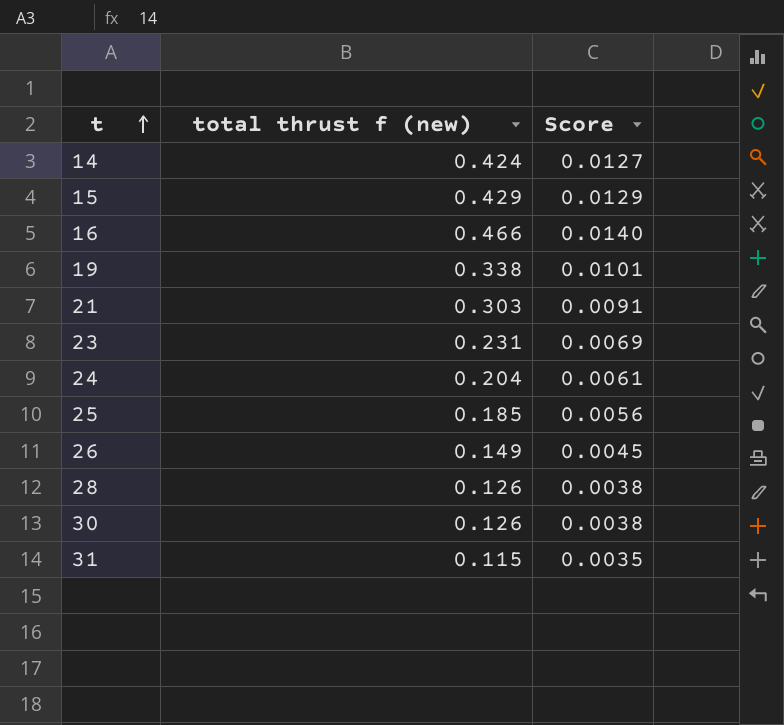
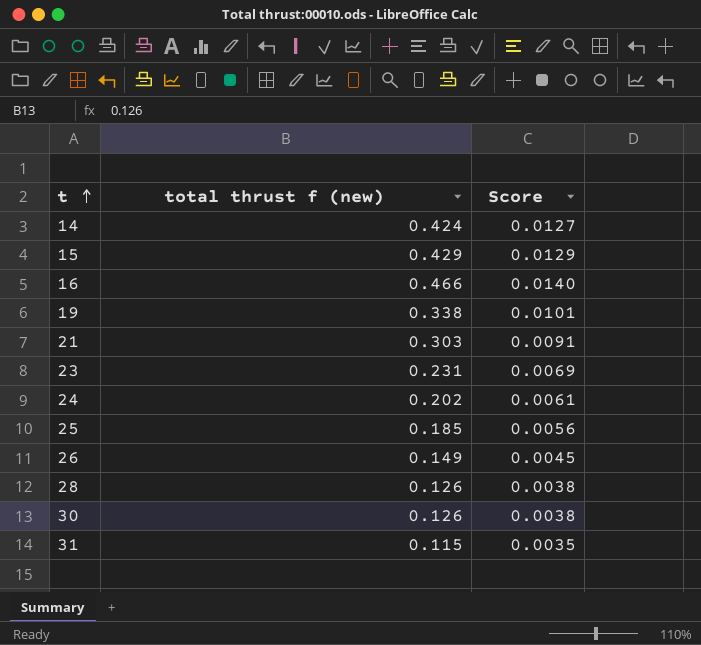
24 | total thrust f (new): 0.204 -> 0.202

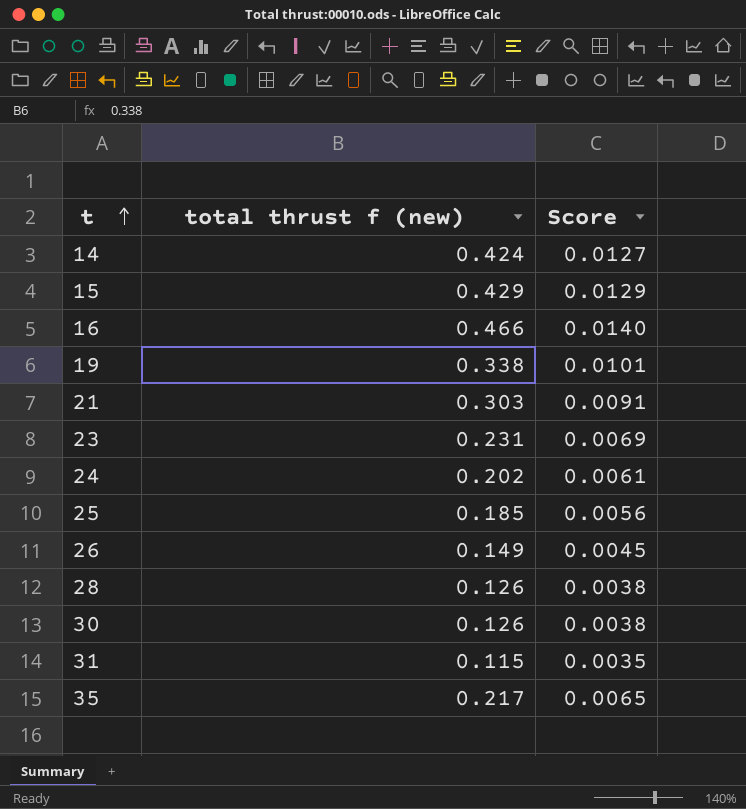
row 35: none -> 0.217 | 0.0065

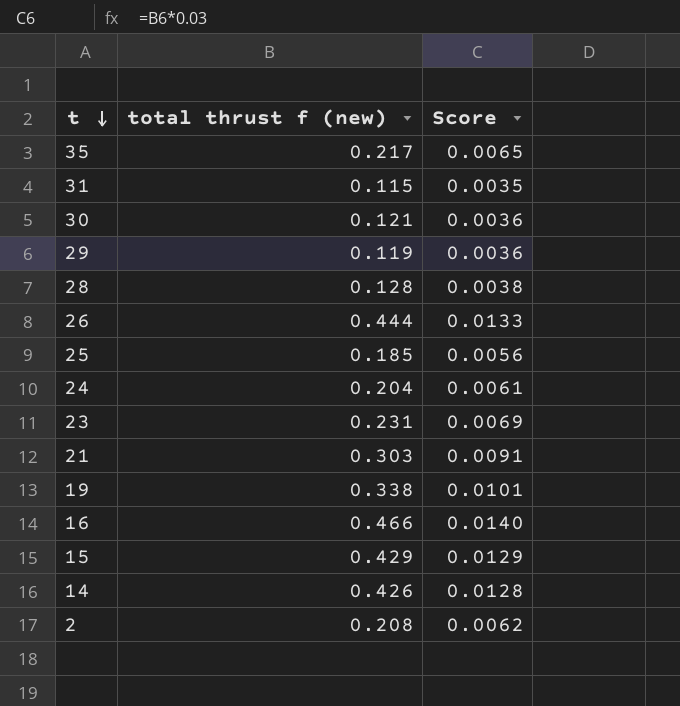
row order: t ascending -> t descending
30 | total thrust f (new): 0.126 -> 0.121
30 | Score: 0.0038 -> 0.0036
row 29: none -> 0.119 | 0.0036
28 | total thrust f (new): 0.126 -> 0.128
26 | total thrust f (new): 0.149 -> 0.444
26 | Score: 0.0045 -> 0.0133
24 | total thrust f (new): 0.202 -> 0.204
14 | total thrust f (new): 0.424 -> 0.426
14 | Score: 0.0127 -> 0.0128
row 2: none -> 0.208 | 0.0062

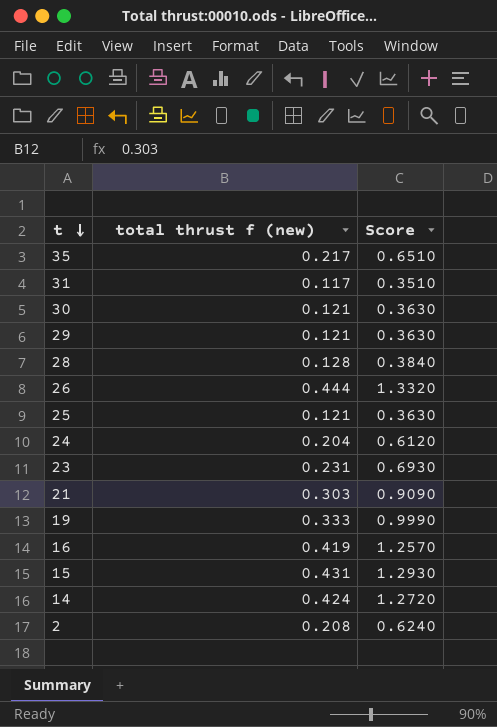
column Score | formula: [total thrust f (new)] * 0.03 -> [total thrust f (new)] * 3
31 | total thrust f (new): 0.115 -> 0.117
29 | total thrust f (new): 0.119 -> 0.121
25 | total thrust f (new): 0.185 -> 0.121
19 | total thrust f (new): 0.338 -> 0.333
16 | total thrust f (new): 0.466 -> 0.419
15 | total thrust f (new): 0.429 -> 0.431
14 | total thrust f (new): 0.426 -> 0.424

